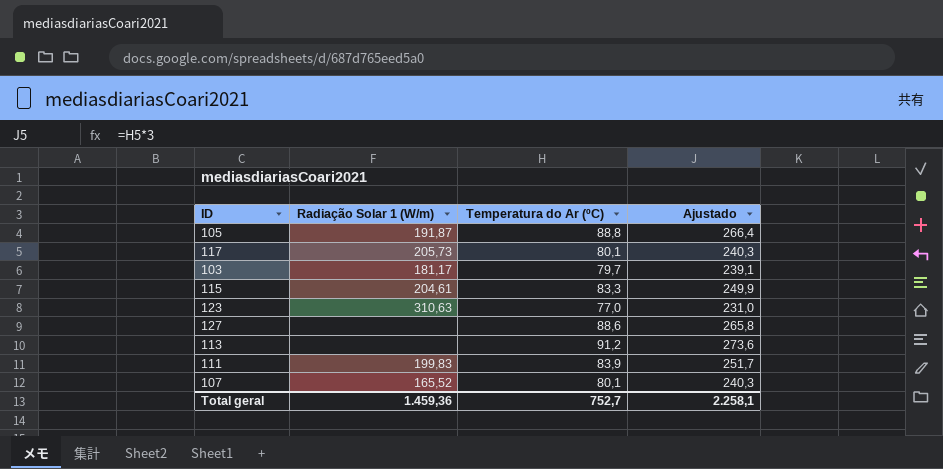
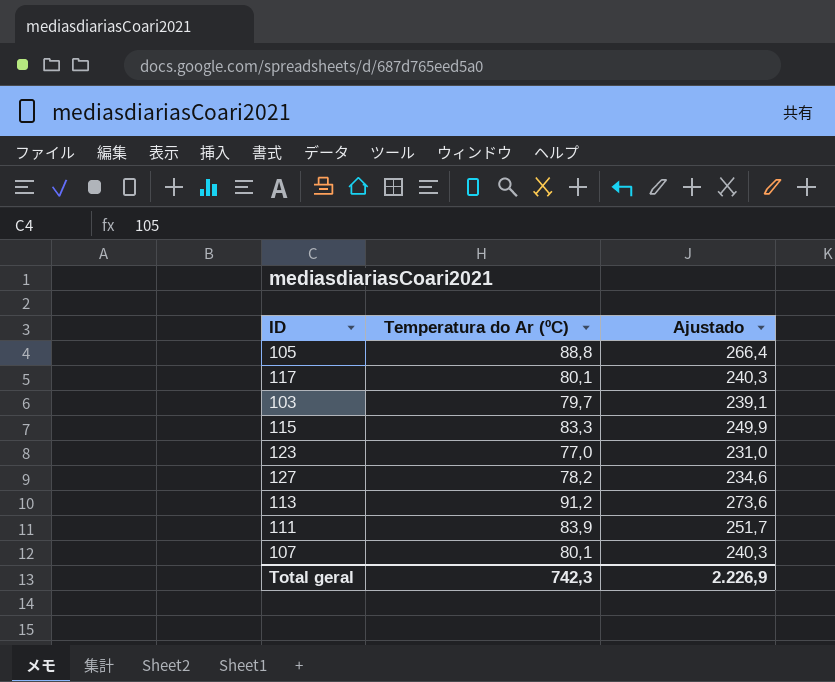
column Radiação Solar 1 (W/m) | position: 2 -> none
127 | Temperatura do Ar (ºC): 88,6 -> 78,2
127 | Ajustado: 265,8 -> 234,6
Total geral | Temperatura do Ar (ºC): 752,7 -> 742,3
Total geral | Ajustado: 2.258,1 -> 2.226,9

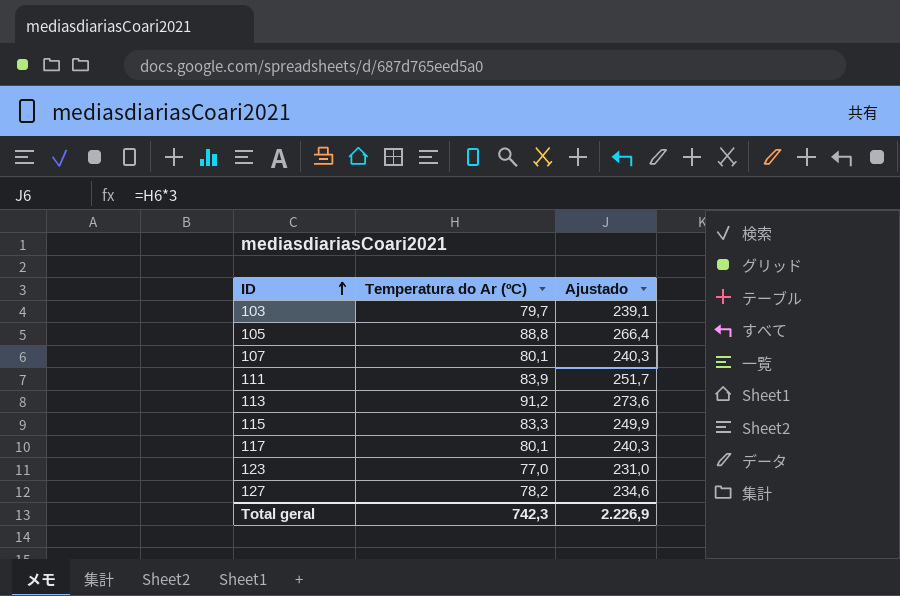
row order: none -> ID ascending

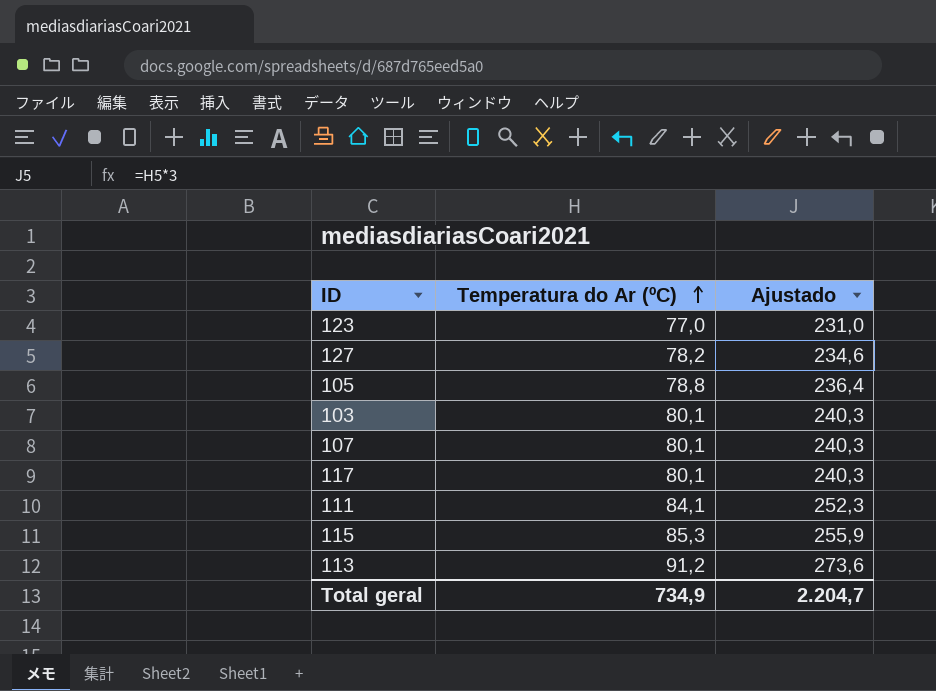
row order: ID ascending -> Temperatura do Ar (ºC) ascending
105 | Temperatura do Ar (ºC): 88,8 -> 78,8
105 | Ajustado: 266,4 -> 236,4
103 | Temperatura do Ar (ºC): 79,7 -> 80,1
103 | Ajustado: 239,1 -> 240,3
111 | Temperatura do Ar (ºC): 83,9 -> 84,1
111 | Ajustado: 251,7 -> 252,3
115 | Temperatura do Ar (ºC): 83,3 -> 85,3
115 | Ajustado: 249,9 -> 255,9
Total geral | Temperatura do Ar (ºC): 742,3 -> 734,9
Total geral | Ajustado: 2.226,9 -> 2.204,7

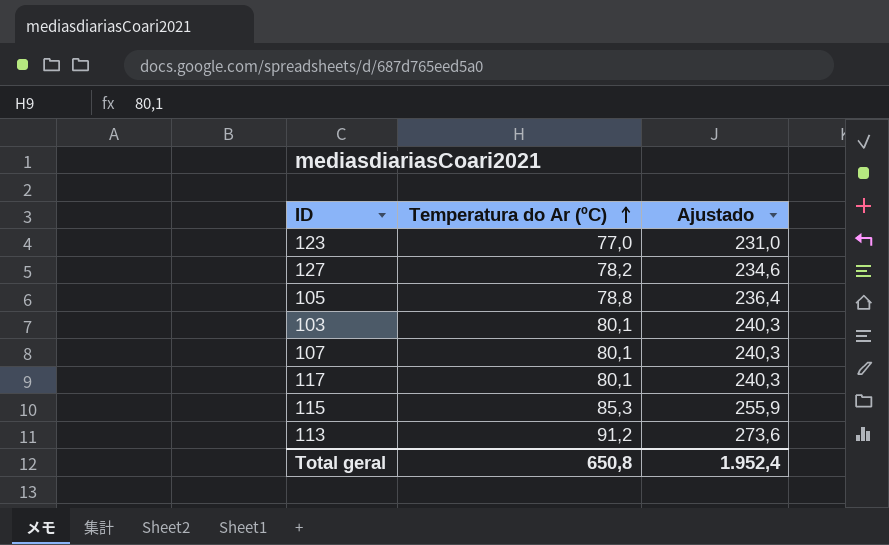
row 111: 84,1 | 252,3 -> none
Total geral | Temperatura do Ar (ºC): 734,9 -> 650,8
Total geral | Ajustado: 2.204,7 -> 1.952,4

